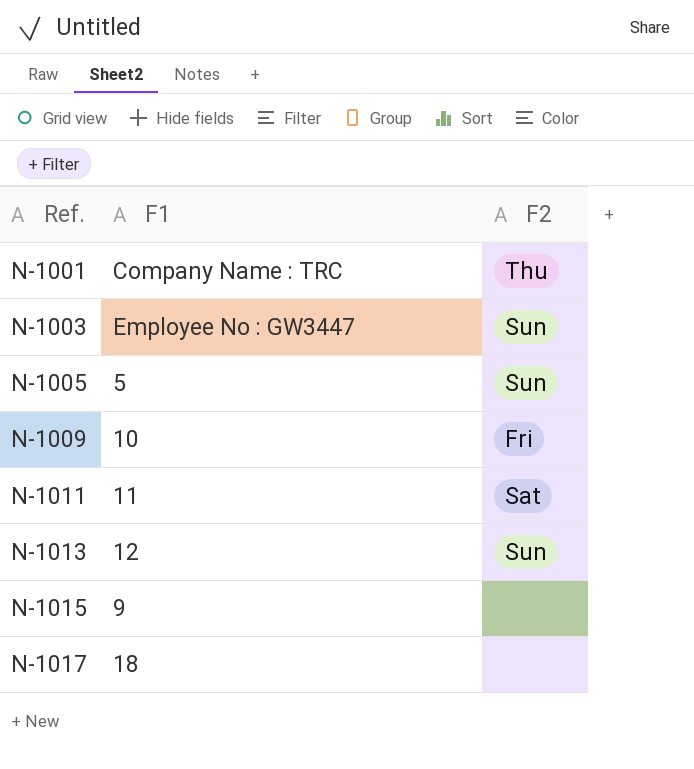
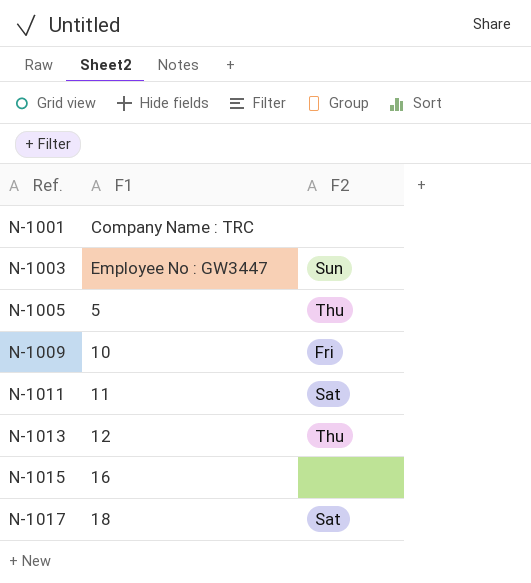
N-1001 | F2: Thu -> none
N-1005 | F2: Sun -> Thu
N-1013 | F2: Sun -> Thu
N-1015 | F1: 9 -> 16
N-1017 | F2: none -> Sat

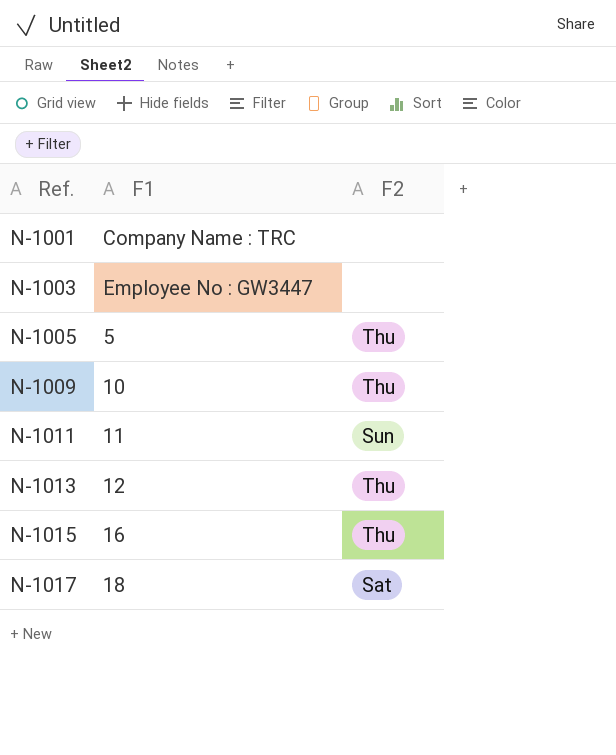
N-1003 | F2: Sun -> none
N-1009 | F2: Fri -> Thu
N-1011 | F2: Sat -> Sun
N-1015 | F2: none -> Thu

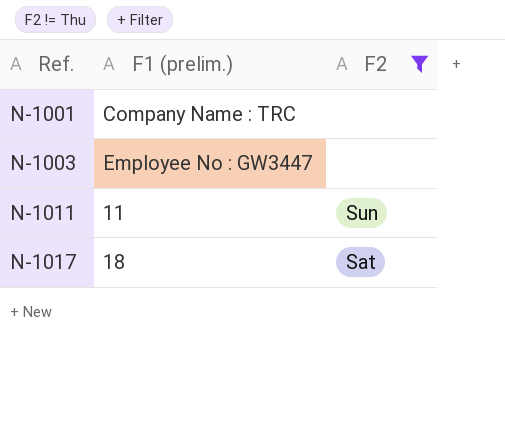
filter: none -> F2 != Thu
column name: F1 -> F1 (prelim.)

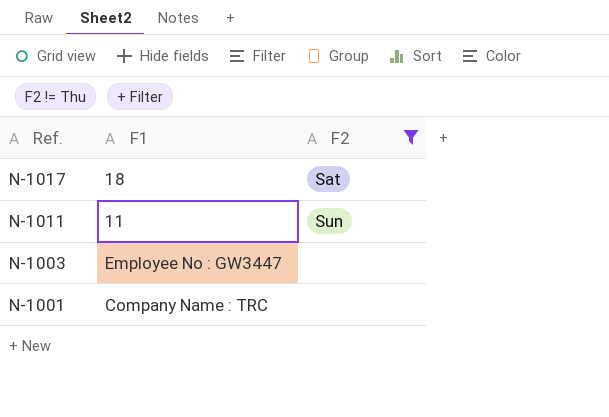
row order: Ref. ascending -> Ref. descending
column name: F1 (prelim.) -> F1

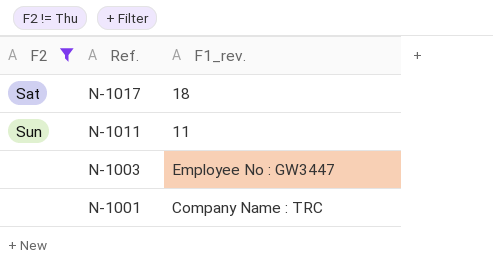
column F2 | position: 3 -> 1
column name: F1 -> F1_rev.

